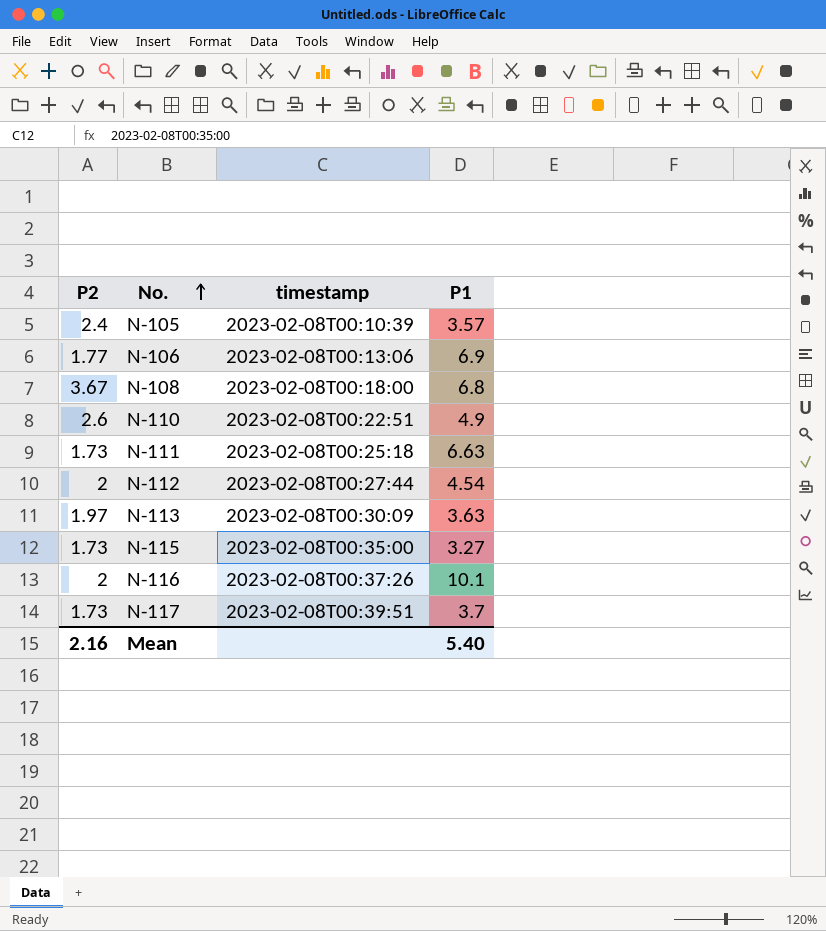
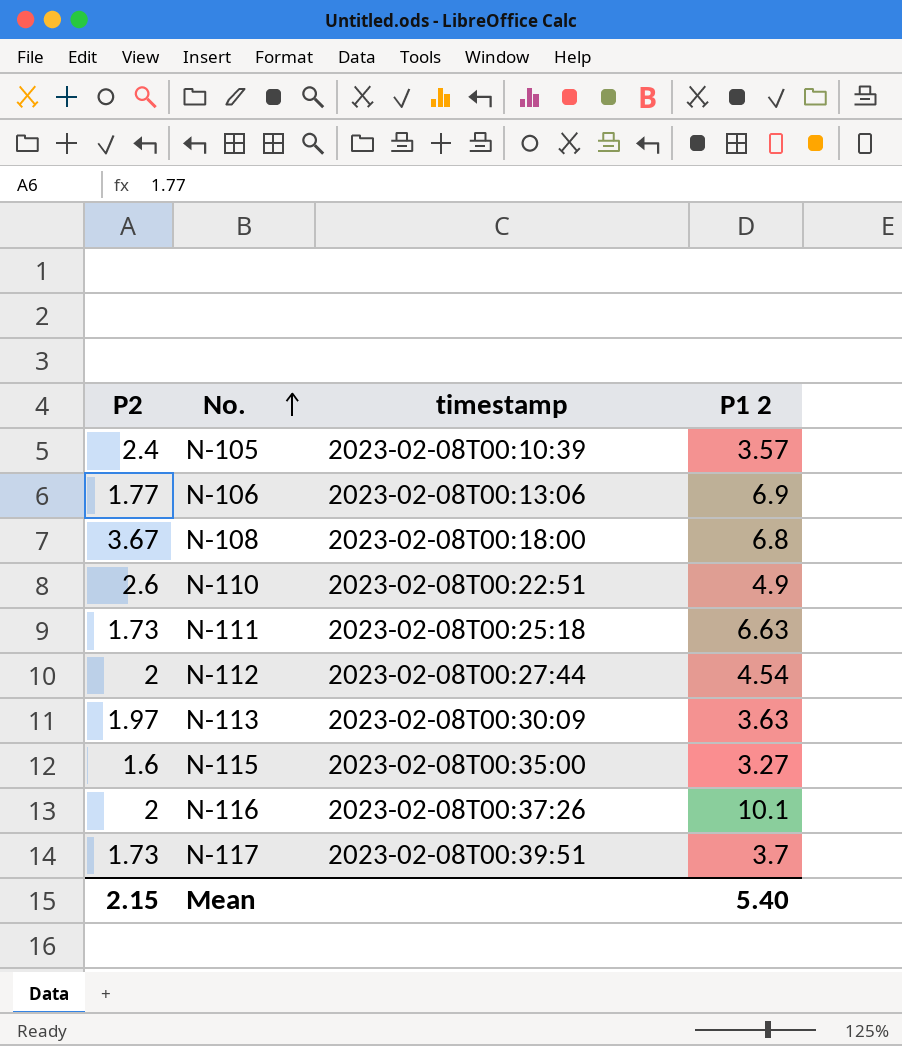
column name: P1 -> P1 2
N-115 | P2: 1.73 -> 1.6
Mean | P2: 2.16 -> 2.15

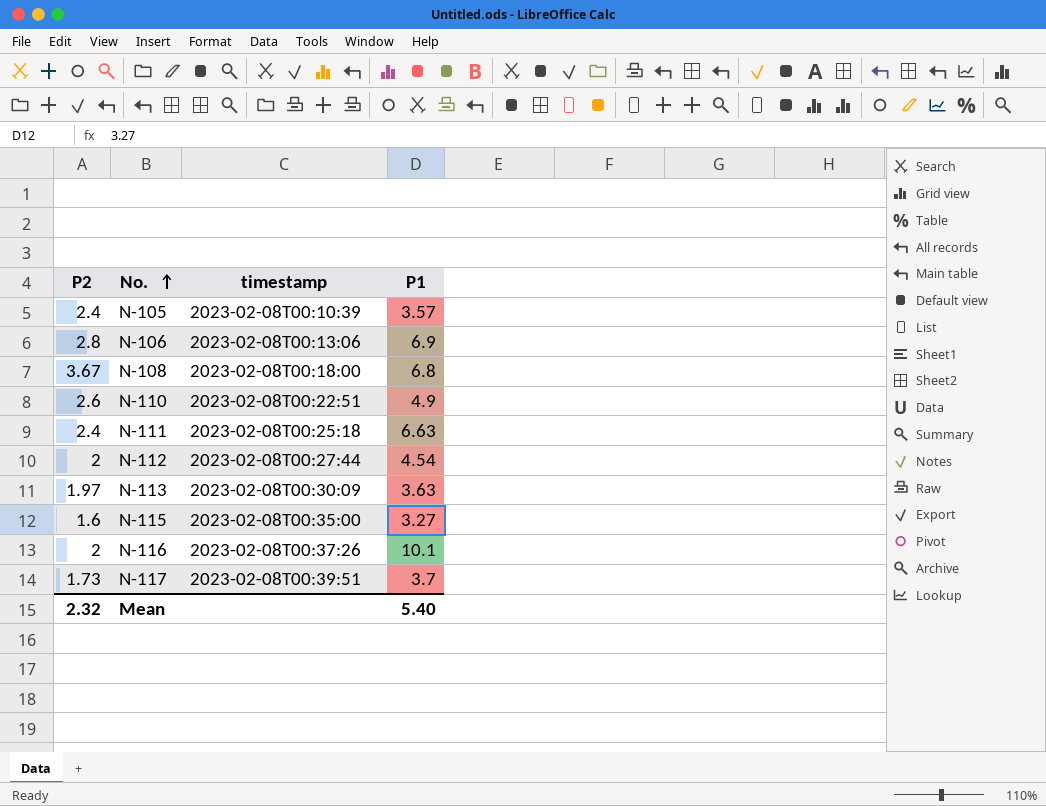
column name: P1 2 -> P1
N-106 | P2: 1.77 -> 2.8
N-111 | P2: 1.73 -> 2.4
Mean | P2: 2.15 -> 2.32

